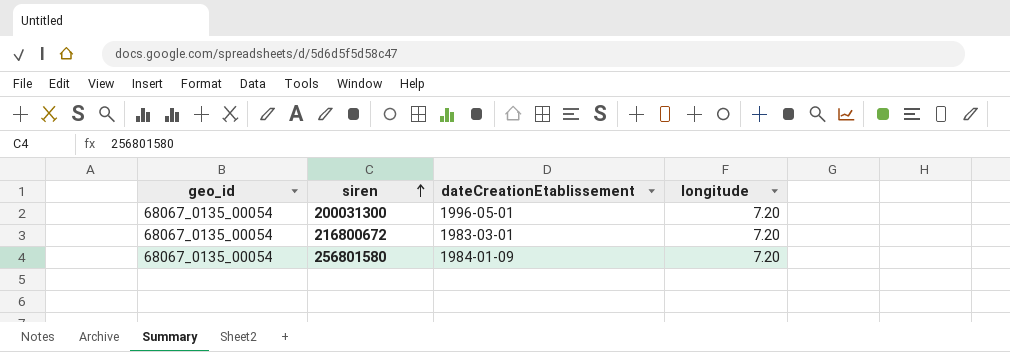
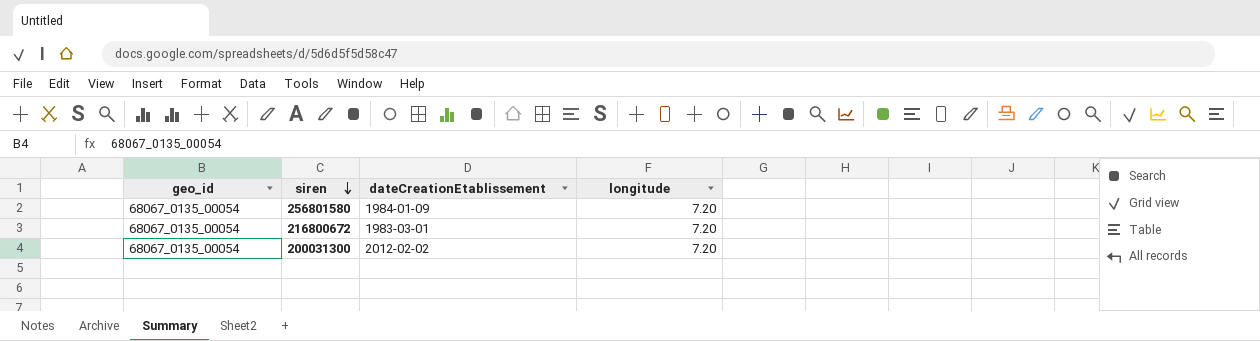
row order: siren ascending -> siren descending
200031300 | dateCreationEtablissement: 1996-05-01 -> 2012-02-02

